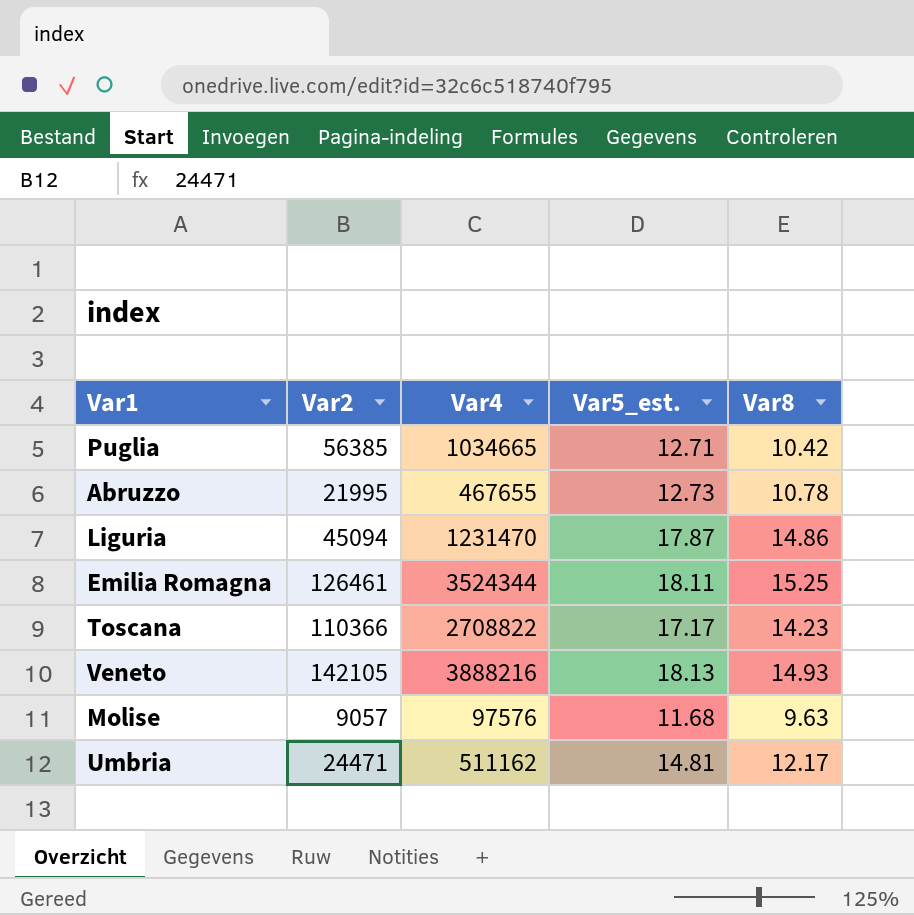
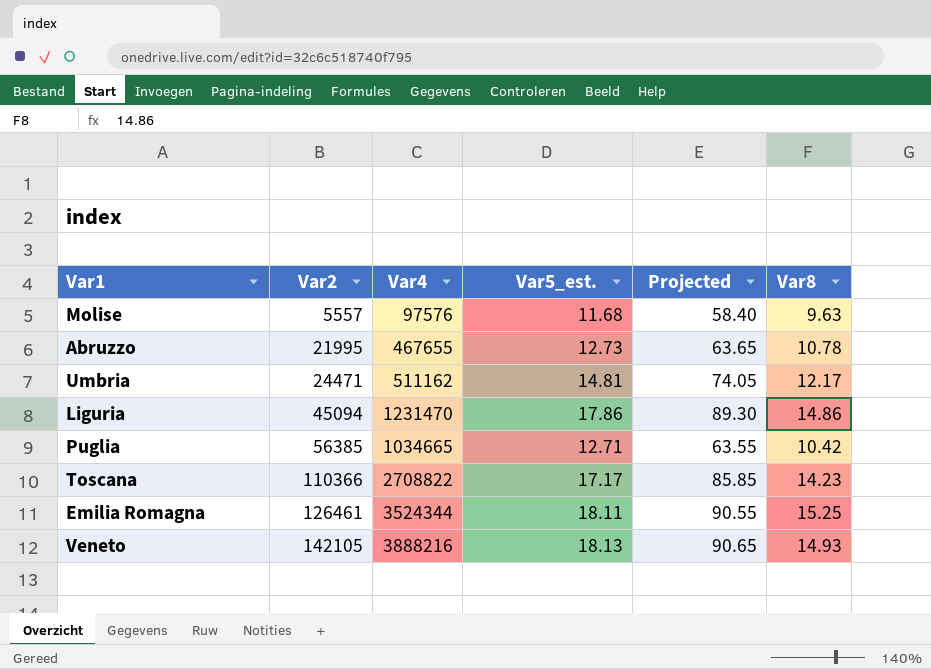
row order: none -> Var2 ascending
column Projected | formula: none -> [Var5_est.] * 5
Molise | Var2: 9057 -> 5557
Liguria | Var5_est.: 17.87 -> 17.86

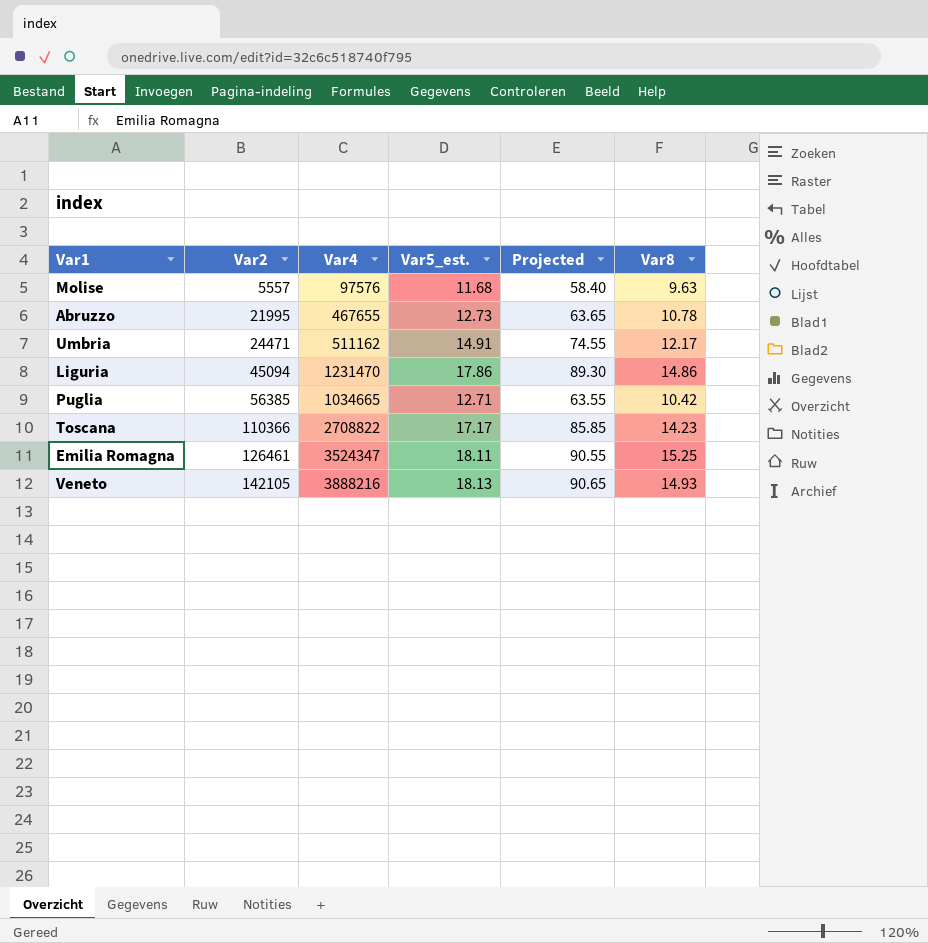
Umbria | Var5_est.: 14.81 -> 14.91
Umbria | Projected: 74.05 -> 74.55
Emilia Romagna | Var4: 3524344 -> 3524347

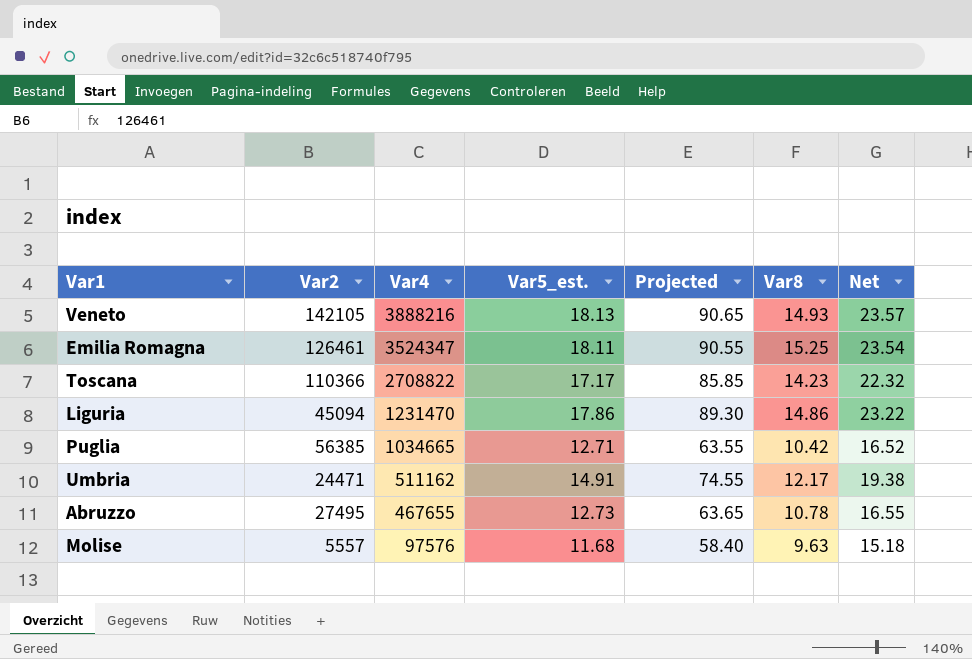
row order: Var2 ascending -> Var4 descending
column Net | formula: none -> [Var5_est.] * 1.3
Abruzzo | Var2: 21995 -> 27495

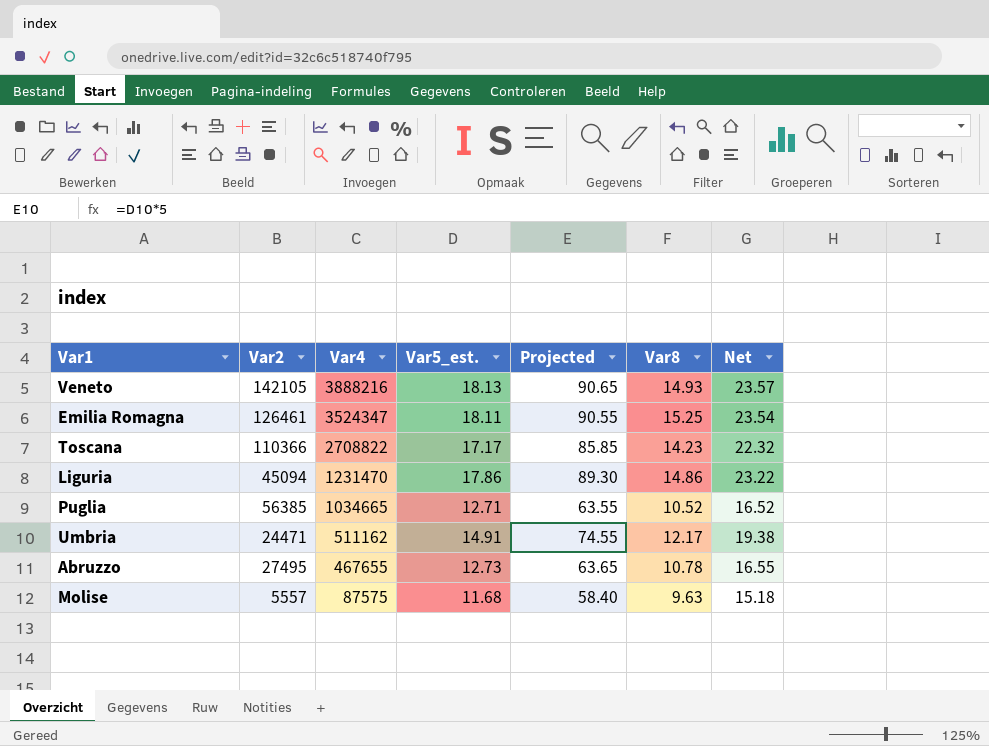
Puglia | Var8: 10.42 -> 10.52
Molise | Var4: 97576 -> 87575

